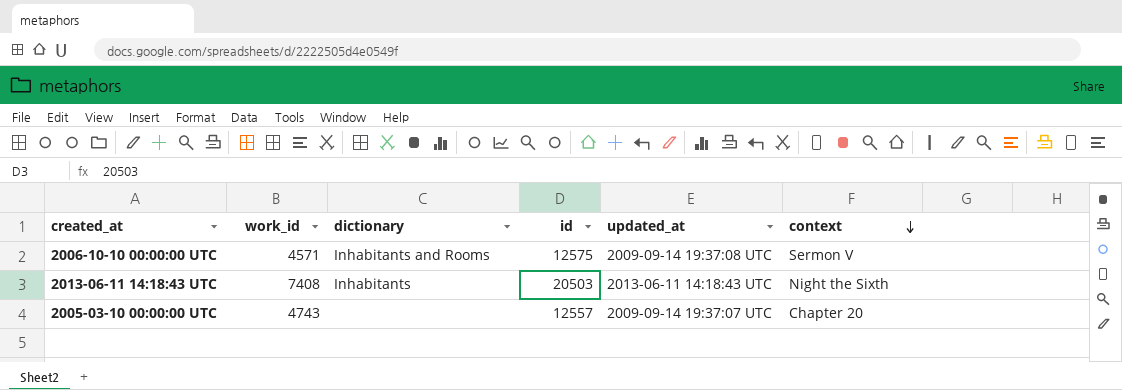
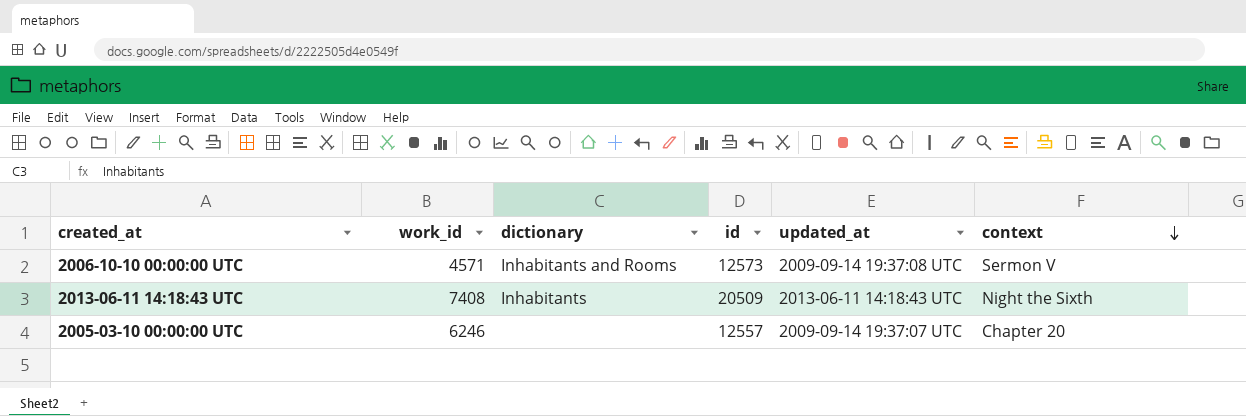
2006-10-10 00:00:00 UTC | id: 12575 -> 12573
2013-06-11 14:18:43 UTC | id: 20503 -> 20509
2005-03-10 00:00:00 UTC | work_id: 4743 -> 6246

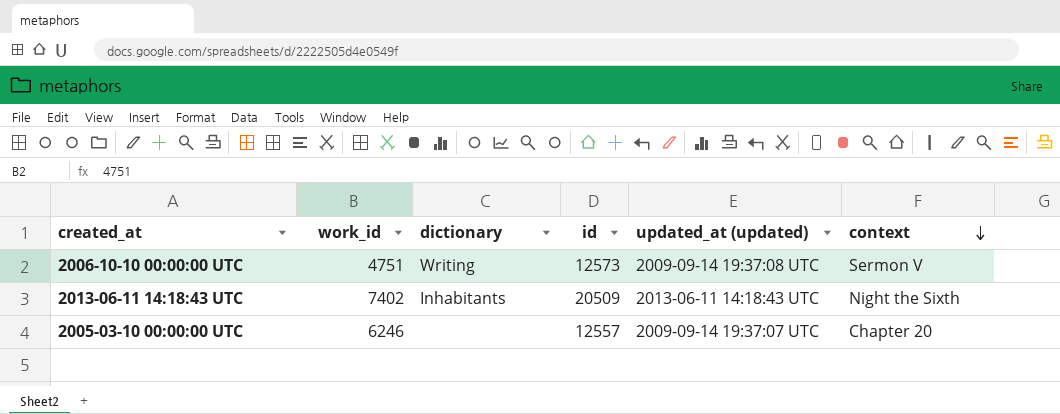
column name: updated_at -> updated_at (updated)
2006-10-10 00:00:00 UTC | work_id: 4571 -> 4751
2006-10-10 00:00:00 UTC | dictionary: Inhabitants and Rooms -> Writing
2013-06-11 14:18:43 UTC | work_id: 7408 -> 7402

